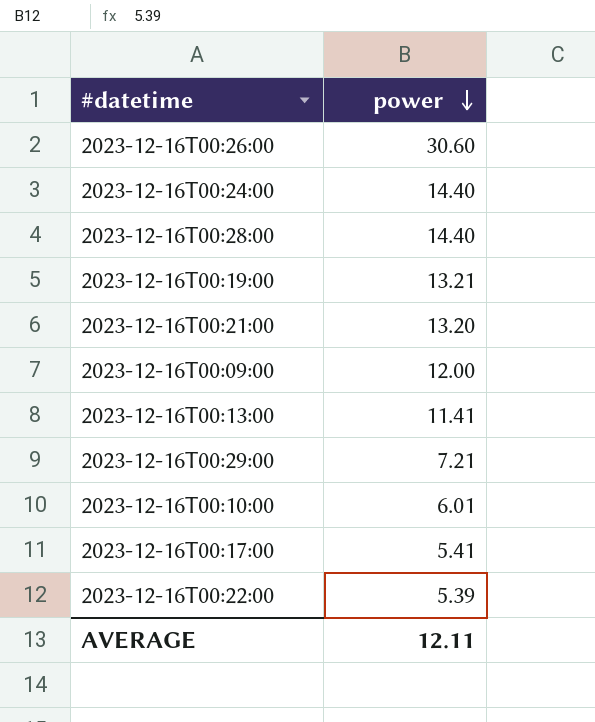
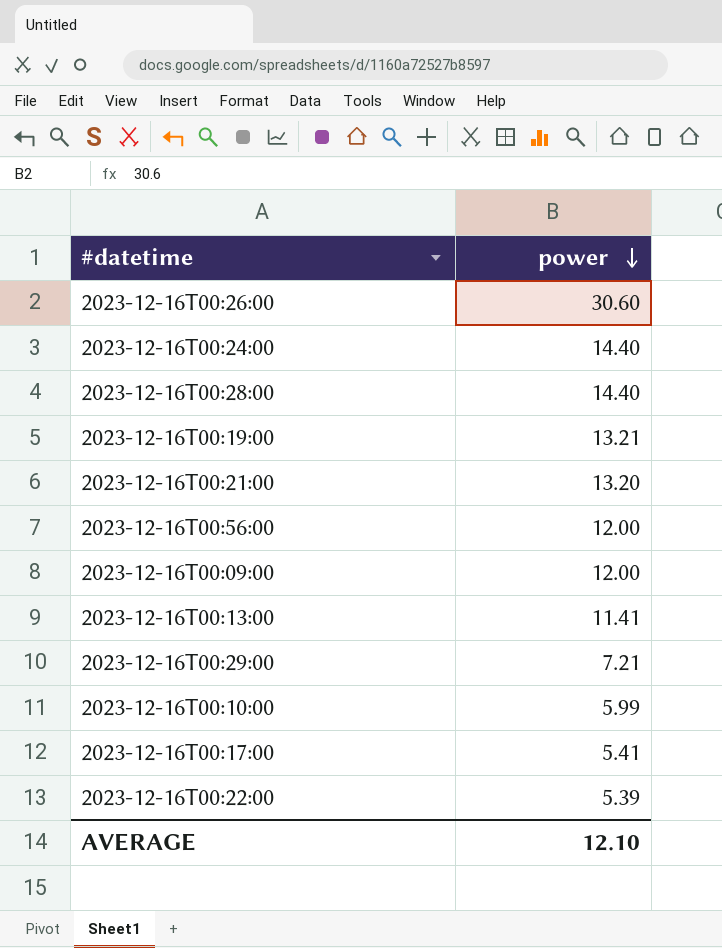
row 2023-12-16T00:56:00: none -> 12.00
2023-12-16T00:10:00 | power: 6.01 -> 5.99
AVERAGE | power: 12.11 -> 12.10

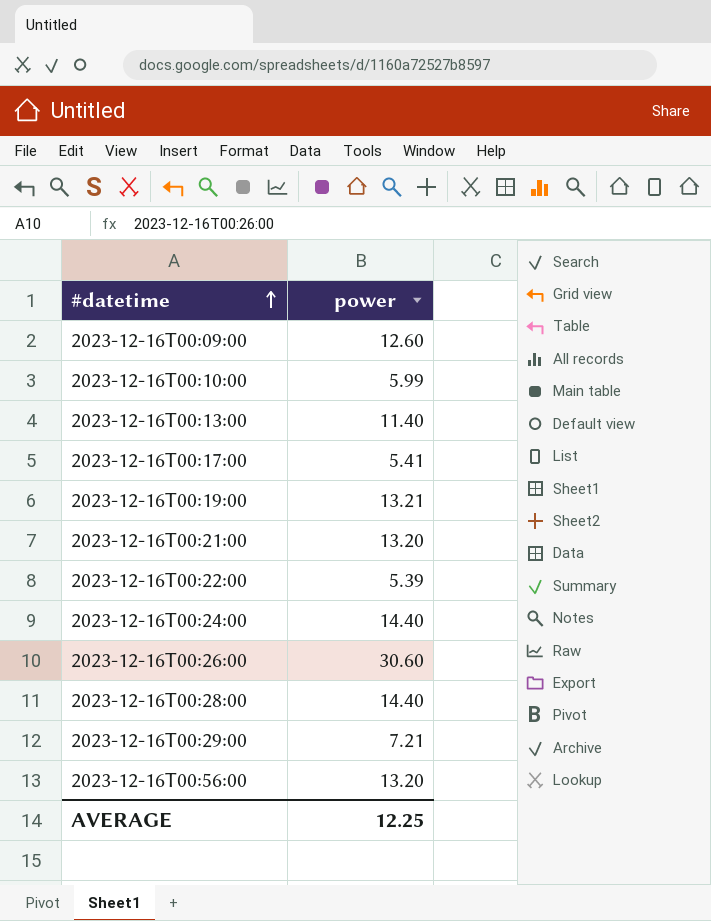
row order: power descending -> #datetime ascending
2023-12-16T00:09:00 | power: 12.00 -> 12.60
2023-12-16T00:13:00 | power: 11.41 -> 11.40
2023-12-16T00:56:00 | power: 12.00 -> 13.20
AVERAGE | power: 12.10 -> 12.25

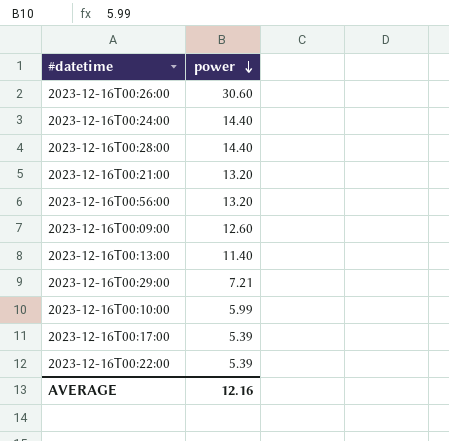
row order: #datetime ascending -> power descending
row 2023-12-16T00:19:00: 13.21 -> none
2023-12-16T00:17:00 | power: 5.41 -> 5.39
AVERAGE | power: 12.25 -> 12.16

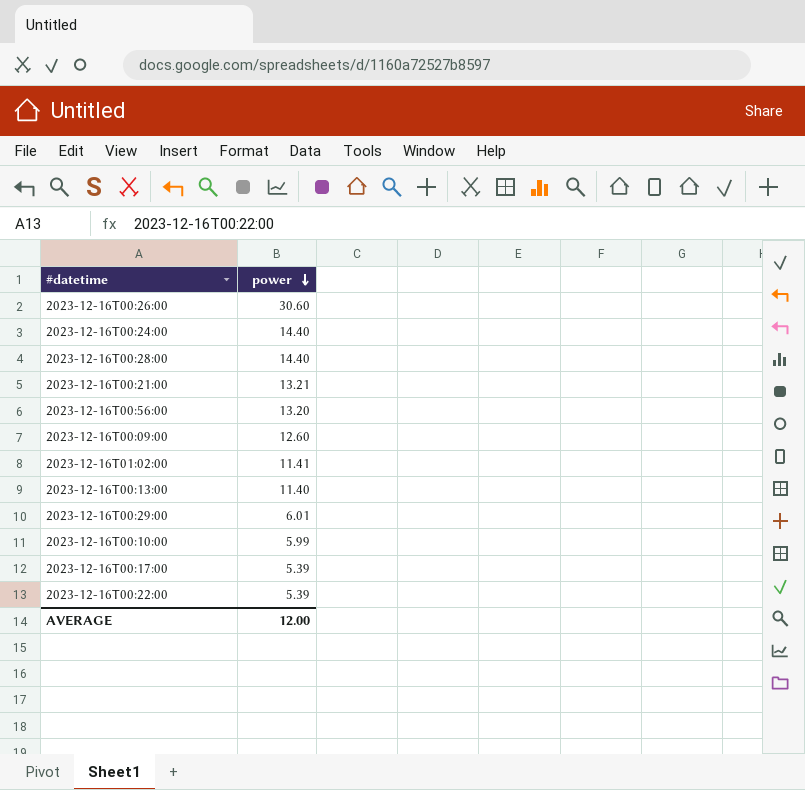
2023-12-16T00:21:00 | power: 13.20 -> 13.21
row 2023-12-16T01:02:00: none -> 11.41
2023-12-16T00:29:00 | power: 7.21 -> 6.01
AVERAGE | power: 12.16 -> 12.00

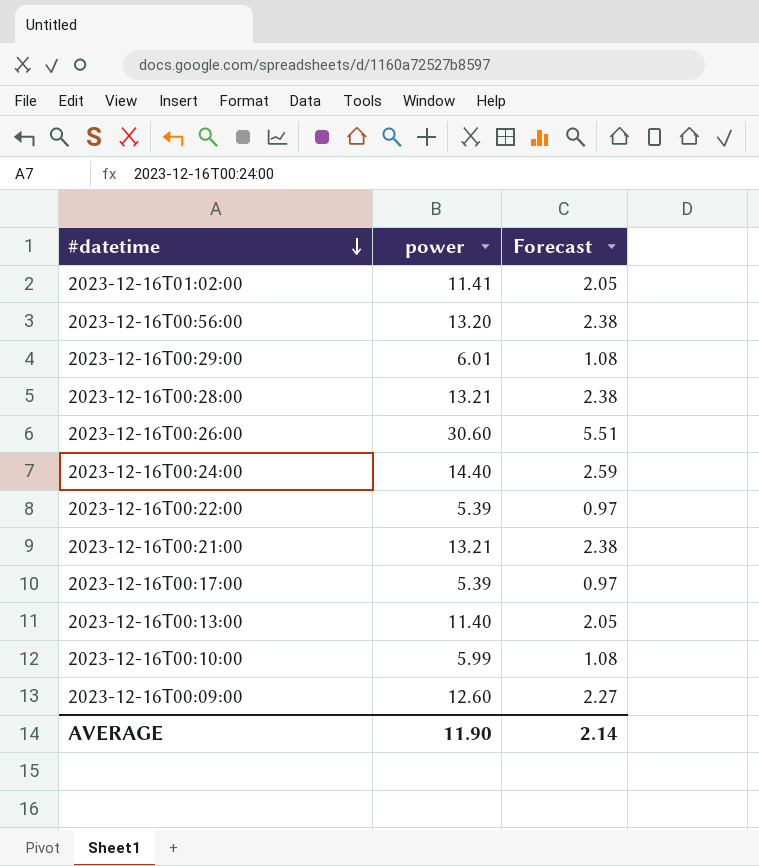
row order: power descending -> #datetime descending
column Forecast | formula: none -> [power] * 0.18
2023-12-16T00:28:00 | power: 14.40 -> 13.21
AVERAGE | power: 12.00 -> 11.90

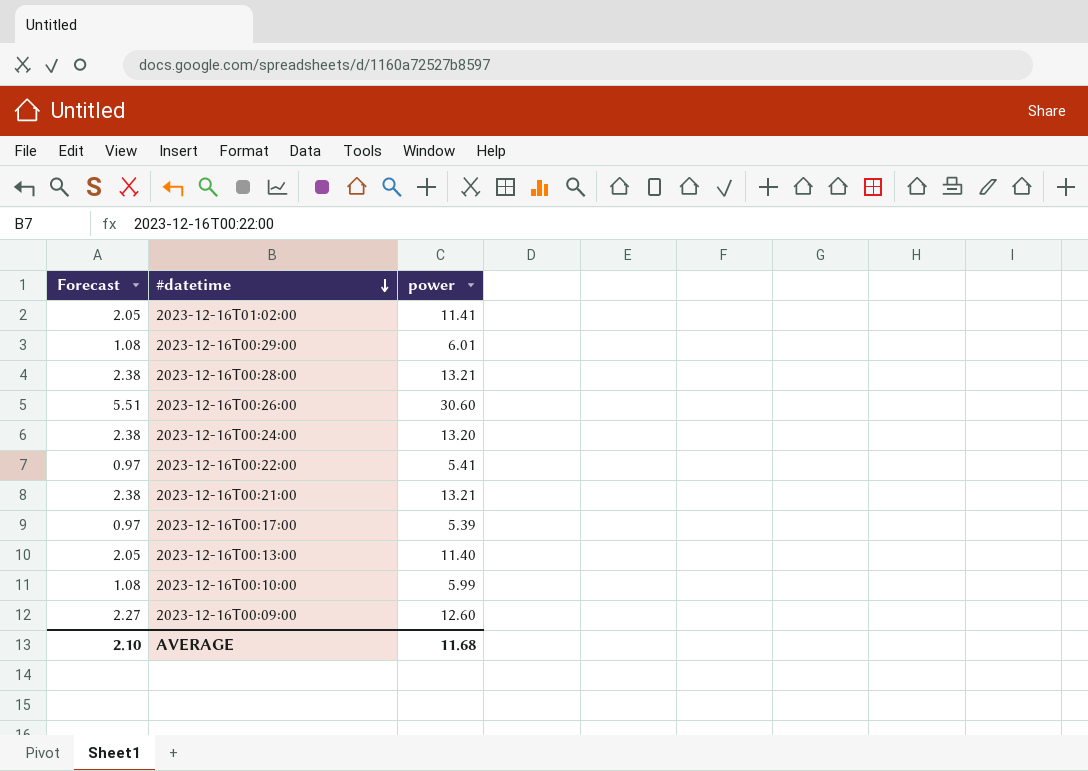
column Forecast | position: 3 -> 1
row 2023-12-16T00:56:00: 13.20 | 2.38 -> none
2023-12-16T00:24:00 | Forecast: 2.59 -> 2.38
2023-12-16T00:24:00 | power: 14.40 -> 13.20
2023-12-16T00:22:00 | power: 5.39 -> 5.41
AVERAGE | Forecast: 2.14 -> 2.10
AVERAGE | power: 11.90 -> 11.68

